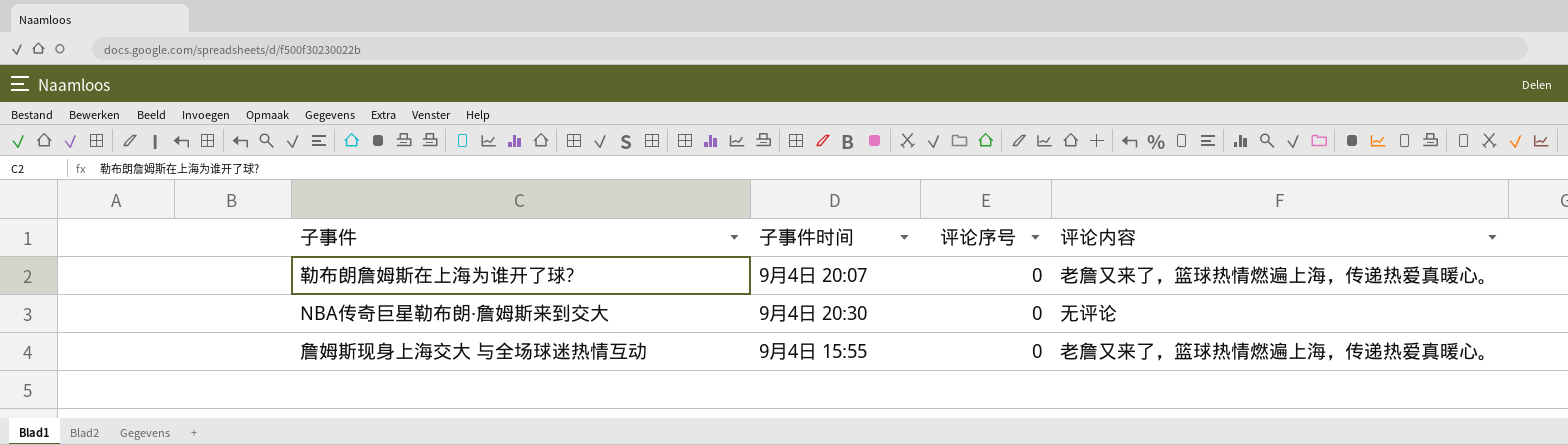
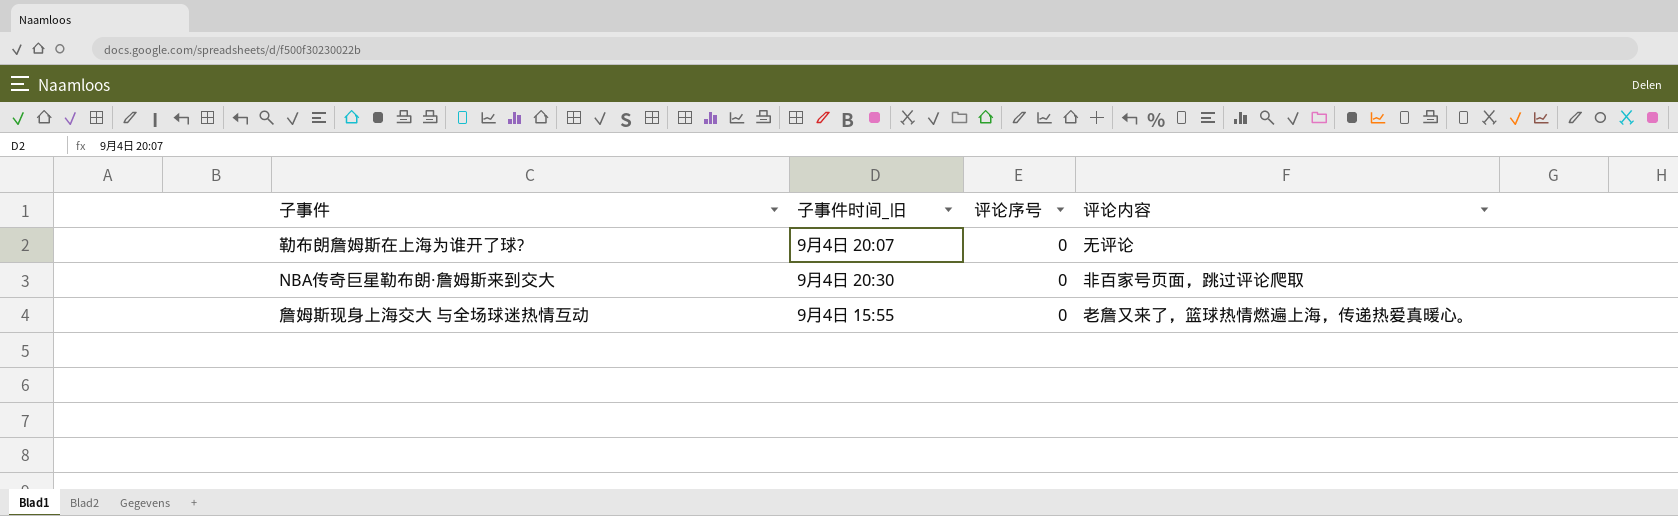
column name: 子事件时间 -> 子事件时间_旧
勒布朗詹姆斯在上海为谁开了球? | 评论内容: 老詹又来了，篮球热情燃遍上海，传递热爱真暖心。 -> 无评论
NBA传奇巨星勒布朗·詹姆斯来到交大 | 评论内容: 无评论 -> 非百家号页面，跳过评论爬取

